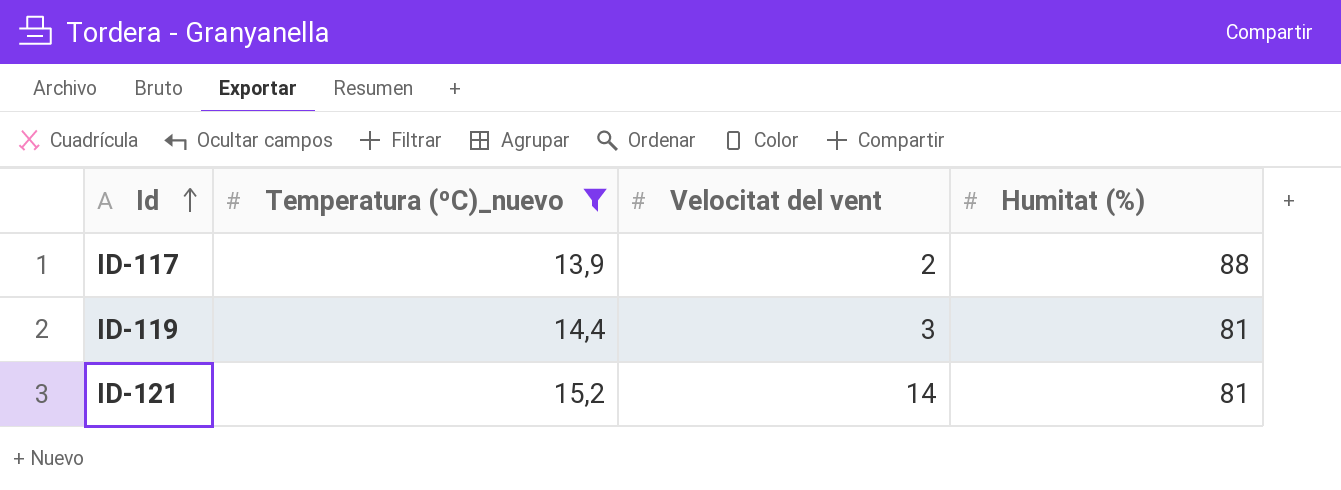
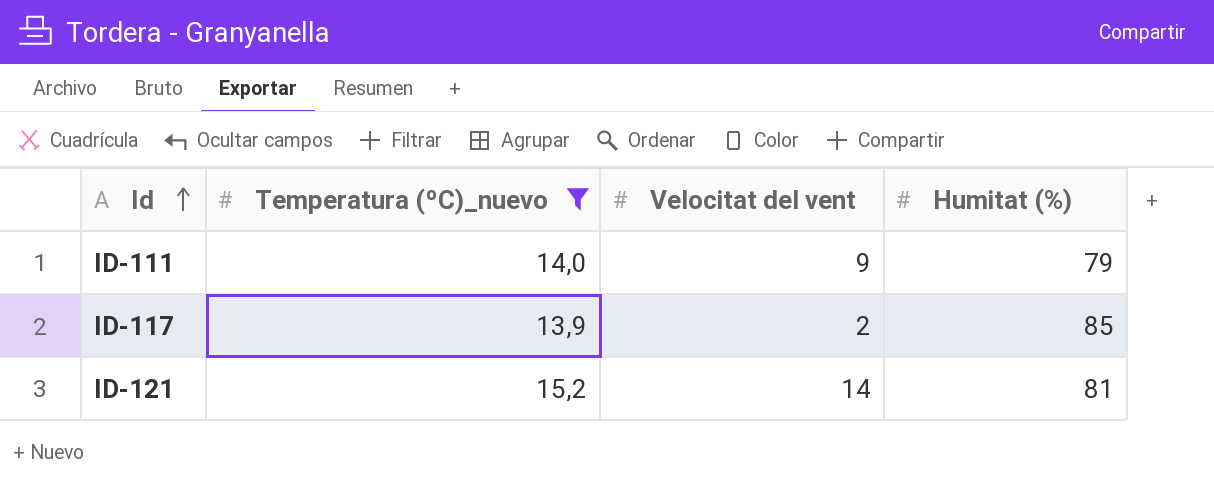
row ID-119: 14,4 | 3 | 81 -> none
row ID-111: none -> 14,0 | 9 | 79
ID-117 | Humitat (%): 88 -> 85

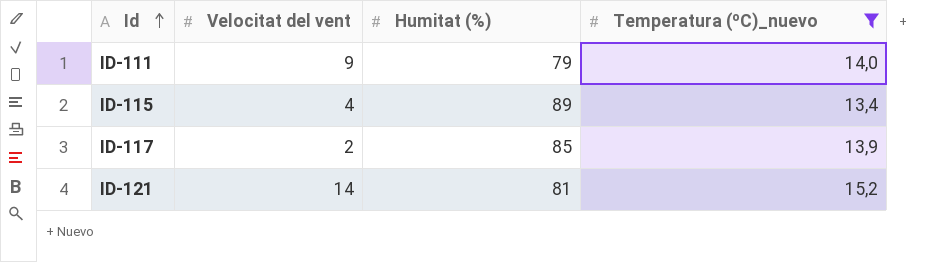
column Temperatura (ºC)_nuevo | position: 2 -> 4
row ID-115: none -> 4 | 89 | 13,4

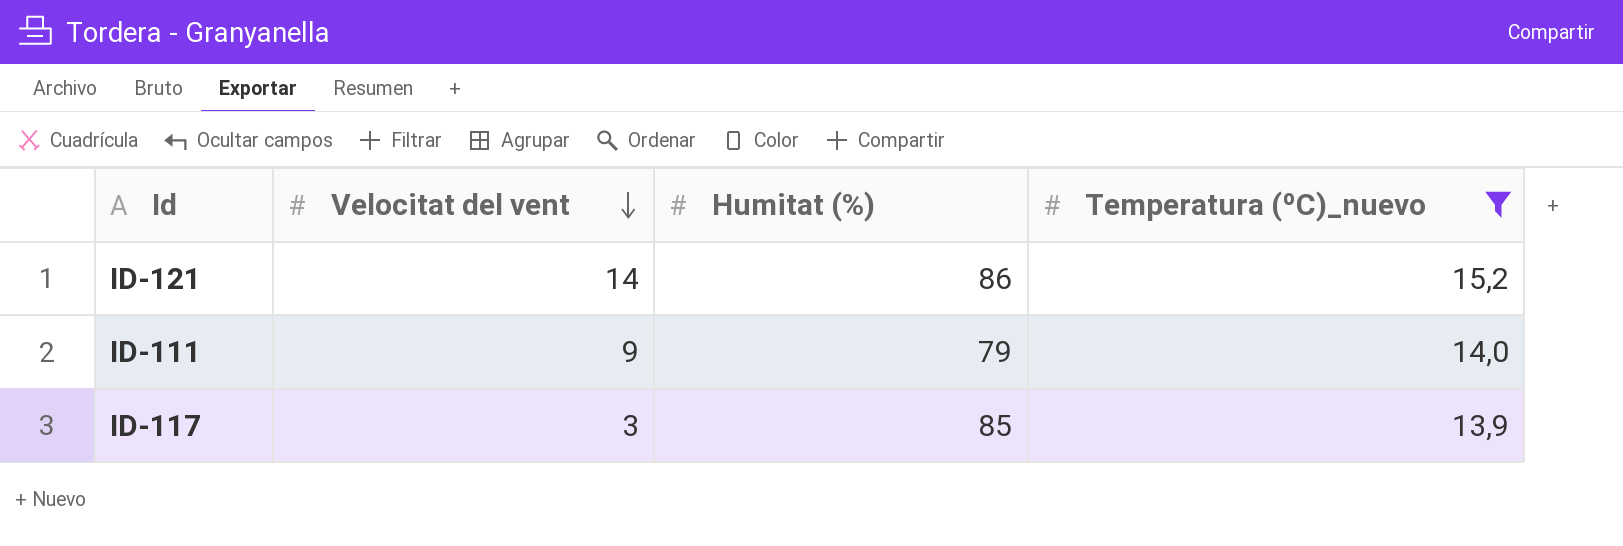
row order: Id ascending -> Velocitat del vent descending
row ID-115: 4 | 89 | 13,4 -> none
ID-121 | Humitat (%): 81 -> 86
ID-117 | Velocitat del vent: 2 -> 3

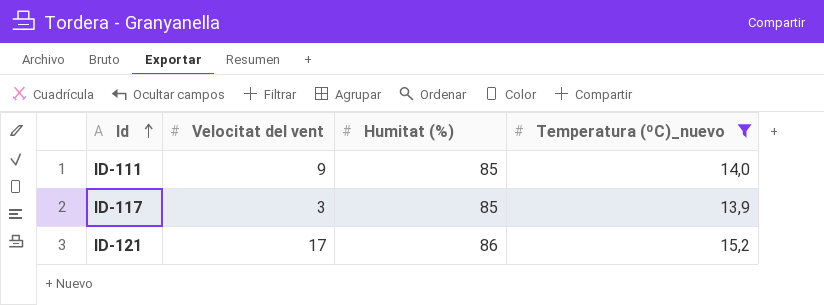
row order: Velocitat del vent descending -> Id ascending
ID-111 | Humitat (%): 79 -> 85
ID-121 | Velocitat del vent: 14 -> 17

